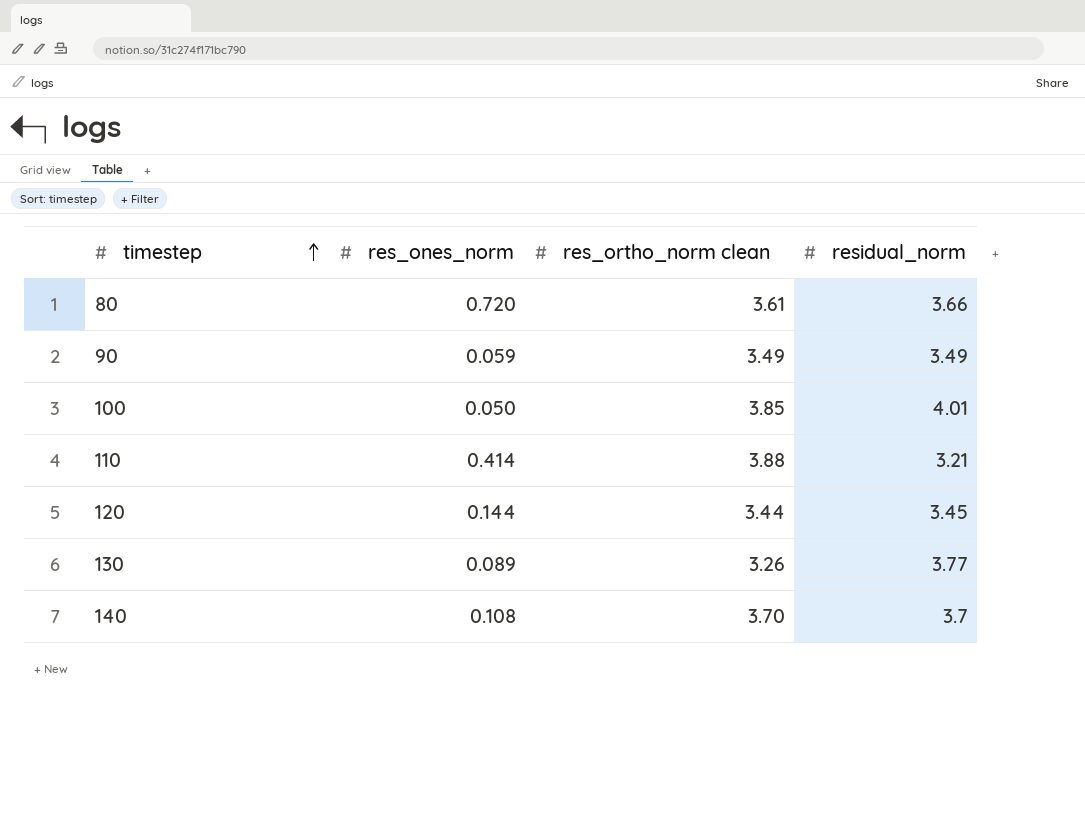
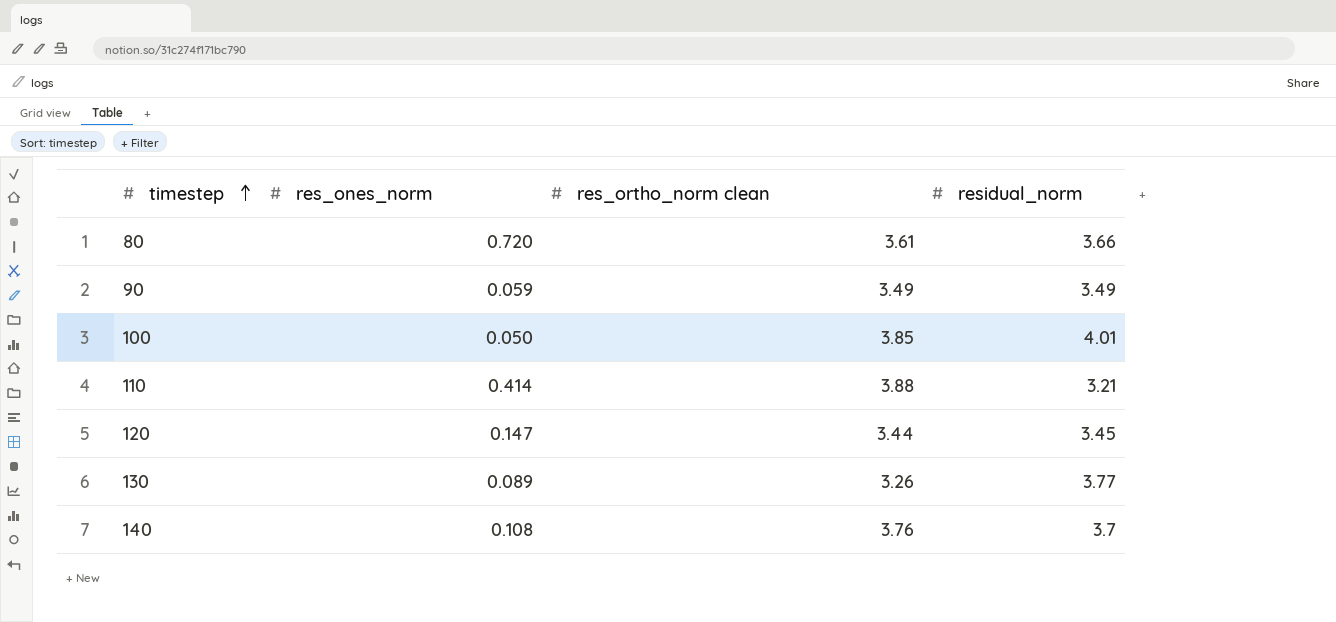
120 | res_ones_norm: 0.144 -> 0.147
140 | res_ortho_norm clean: 3.70 -> 3.76

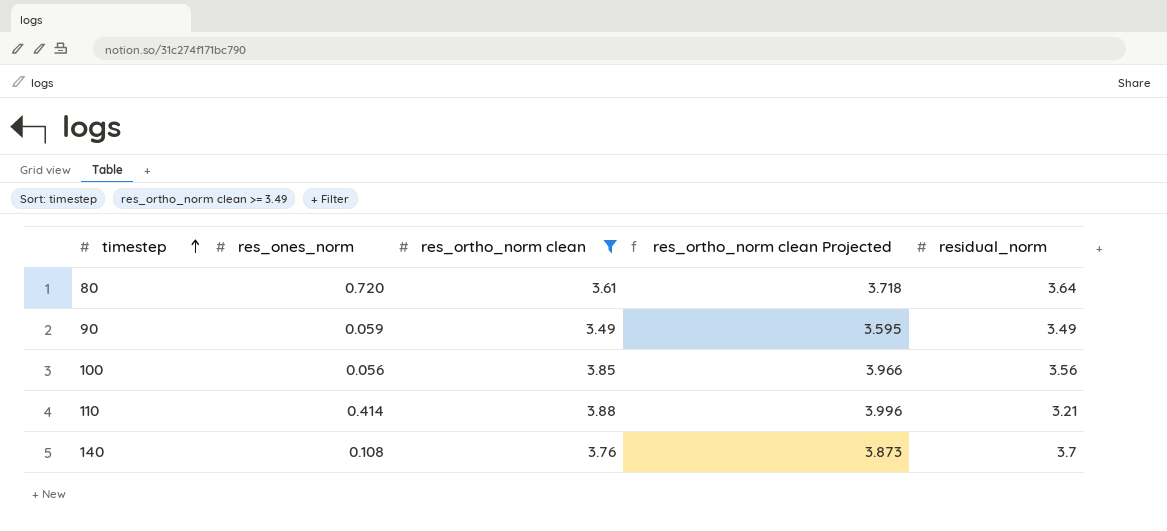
filter: none -> res_ortho_norm clean >= 3.49
column res_ortho_norm clean Projected | formula: none -> [res_ortho_norm clean] * 1.03
80 | residual_norm: 3.66 -> 3.64
100 | res_ones_norm: 0.050 -> 0.056
100 | residual_norm: 4.01 -> 3.56

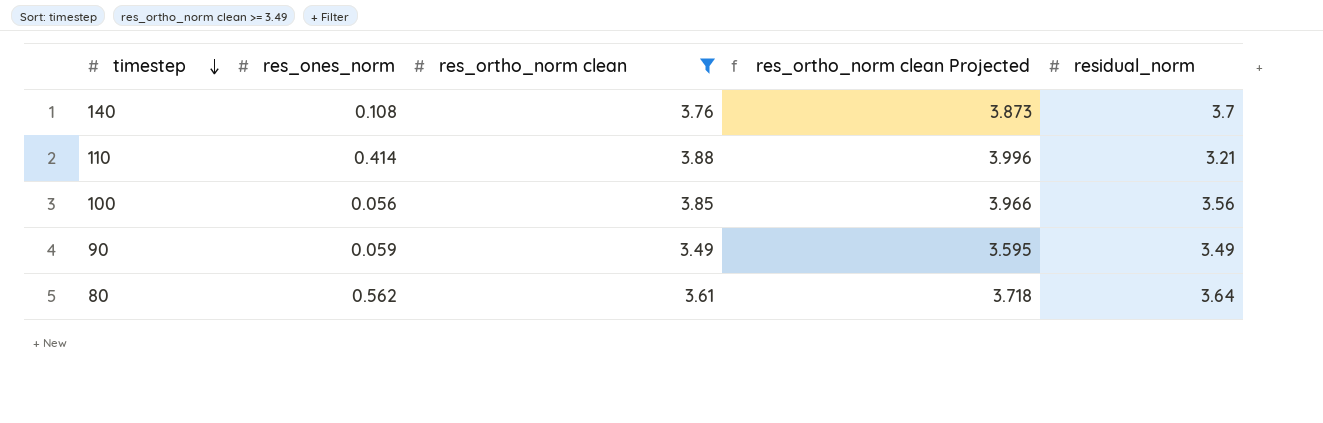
row order: timestep ascending -> timestep descending
80 | res_ones_norm: 0.720 -> 0.562

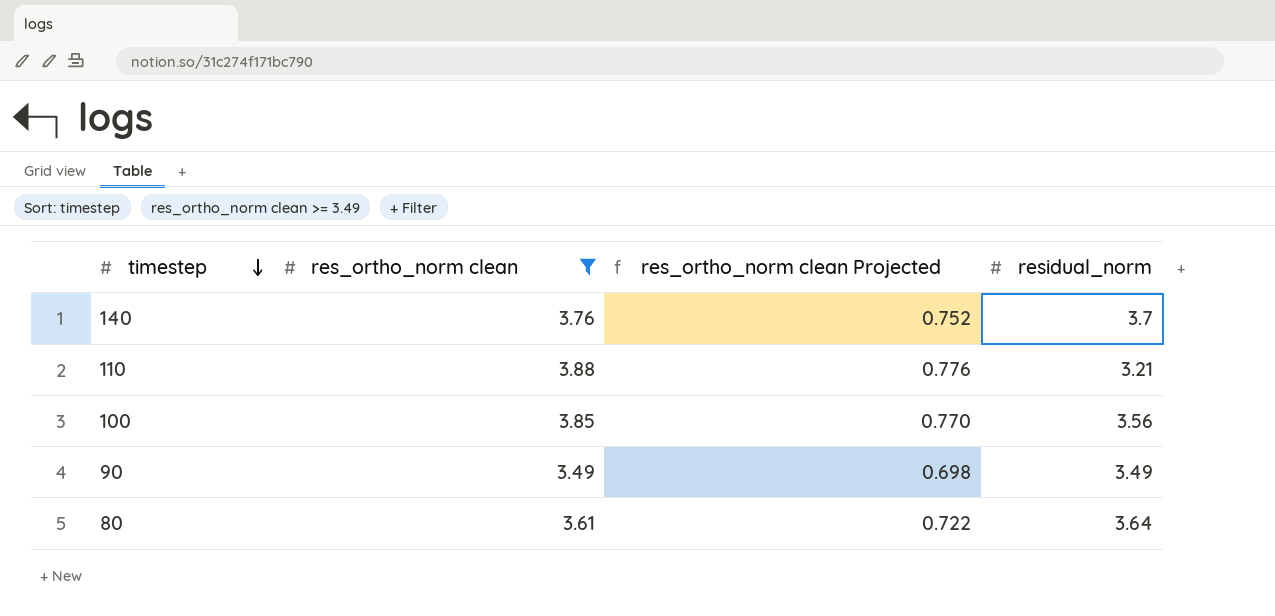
column res_ones_norm | position: 2 -> none
column res_ortho_norm clean Projected | formula: [res_ortho_norm clean] * 1.03 -> [res_ortho_norm clean] * 0.2

